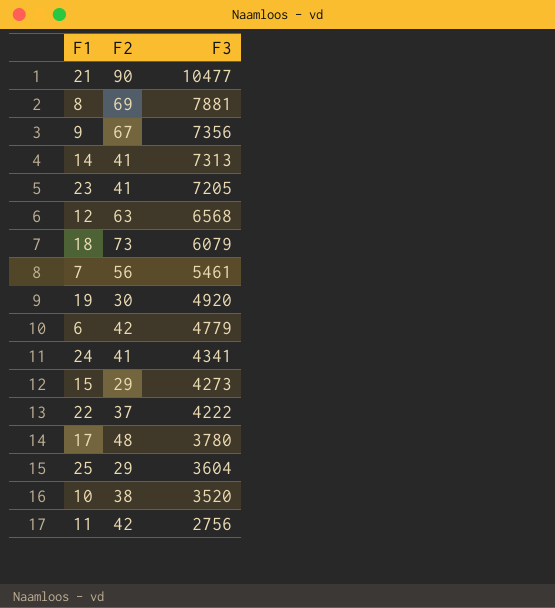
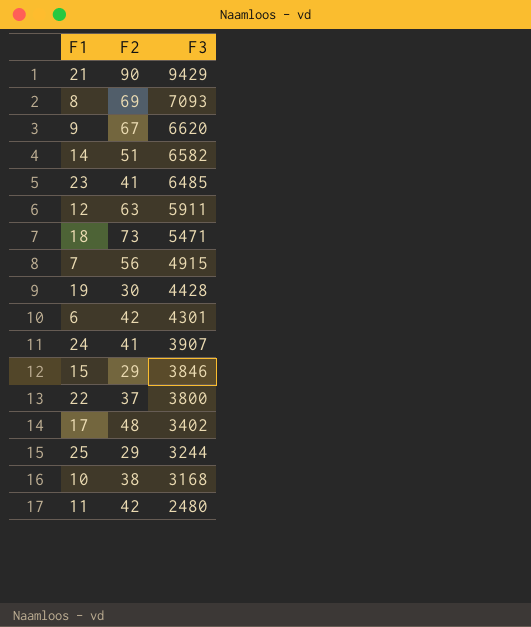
21 | F3: 10477 -> 9429
8 | F3: 7881 -> 7093
9 | F3: 7356 -> 6620
14 | F2: 41 -> 51
14 | F3: 7313 -> 6582
23 | F3: 7205 -> 6485
12 | F3: 6568 -> 5911
18 | F3: 6079 -> 5471
7 | F3: 5461 -> 4915
19 | F3: 4920 -> 4428
6 | F3: 4779 -> 4301
24 | F3: 4341 -> 3907
15 | F3: 4273 -> 3846
22 | F3: 4222 -> 3800
17 | F3: 3780 -> 3402
25 | F3: 3604 -> 3244
10 | F3: 3520 -> 3168
11 | F3: 2756 -> 2480

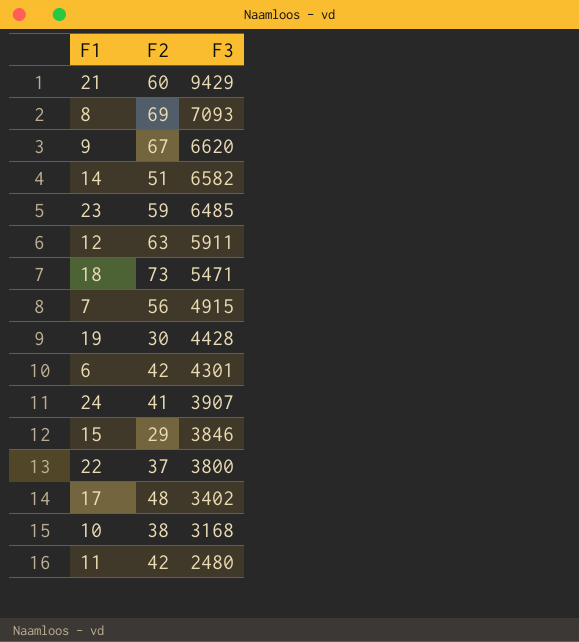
row 25: 29 | 3244 -> none
21 | F2: 90 -> 60
23 | F2: 41 -> 59

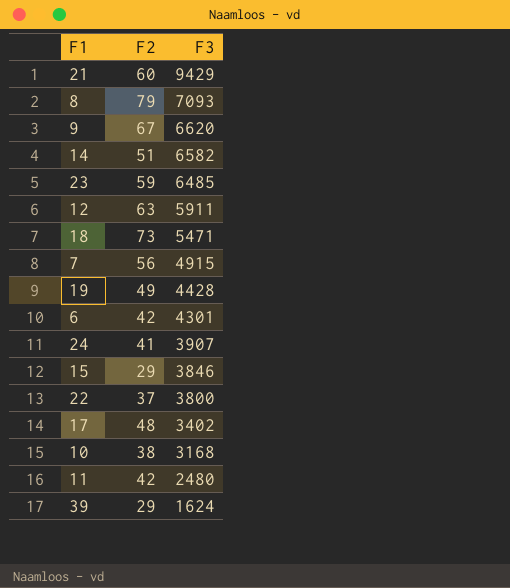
8 | F2: 69 -> 79
19 | F2: 30 -> 49
row 39: none -> 29 | 1624

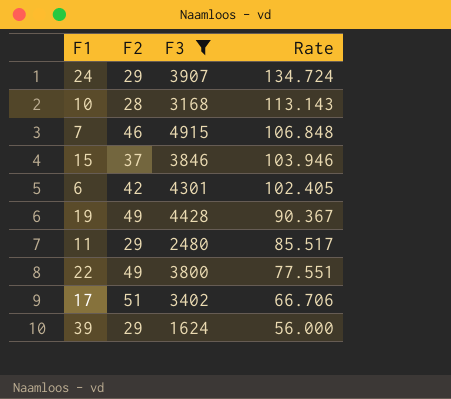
filter: none -> F3 <= 4915
row order: F3 descending -> Rate descending
column Rate | formula: none -> [F3] / [F2]
24 | F2: 41 -> 29
10 | F2: 38 -> 28
7 | F2: 56 -> 46
15 | F2: 29 -> 37
11 | F2: 42 -> 29
22 | F2: 37 -> 49
17 | F2: 48 -> 51

